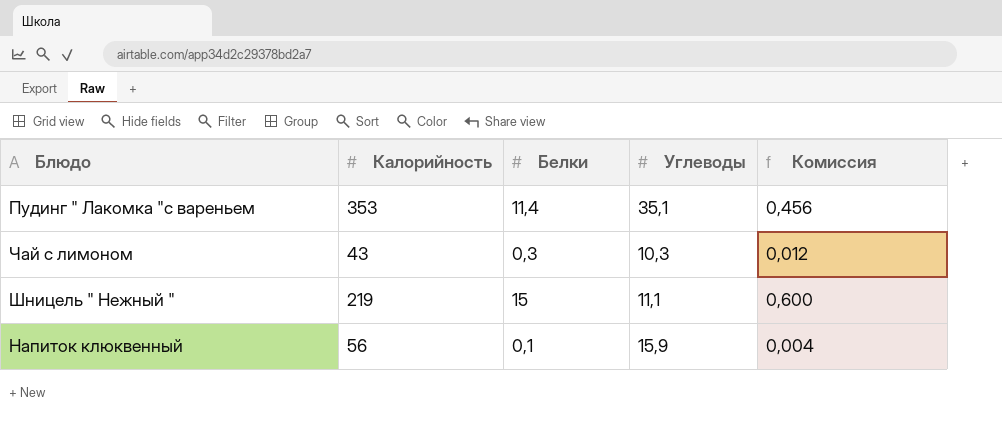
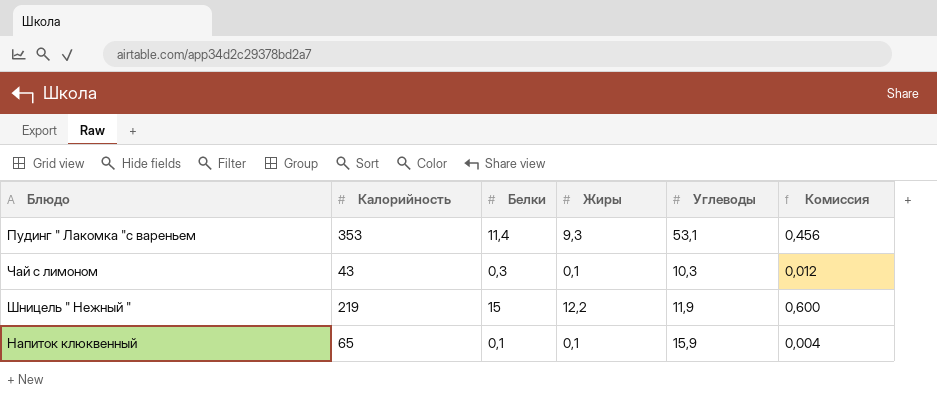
column Жиры | position: none -> 4
Пудинг " Лакомка "с вареньем | Углеводы: 35,1 -> 53,1
Шницель " Нежный " | Углеводы: 11,1 -> 11,9
Напиток клюквенный | Калорийность: 56 -> 65

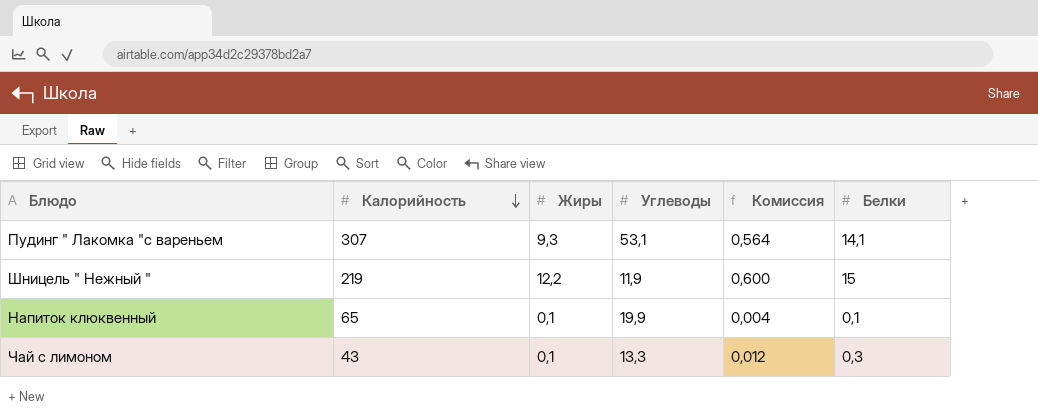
row order: none -> Калорийность descending
column Белки | position: 3 -> 6
Пудинг " Лакомка "с вареньем | Калорийность: 353 -> 307
Пудинг " Лакомка "с вареньем | Комиссия: 0,456 -> 0,564
Пудинг " Лакомка "с вареньем | Белки: 11,4 -> 14,1
Напиток клюквенный | Углеводы: 15,9 -> 19,9
Чай с лимоном | Углеводы: 10,3 -> 13,3

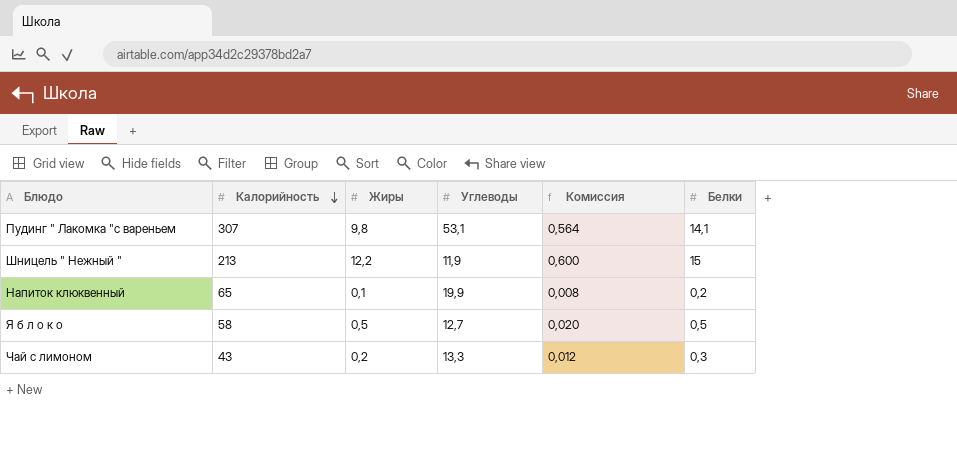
Пудинг " Лакомка "с вареньем | Жиры: 9,3 -> 9,8
Шницель " Нежный " | Калорийность: 219 -> 213
Напиток клюквенный | Комиссия: 0,004 -> 0,008
Напиток клюквенный | Белки: 0,1 -> 0,2
row Я б л о к о: none -> 58 | 0,5 | 12,7 | 0,020 | 0,5
Чай с лимоном | Жиры: 0,1 -> 0,2

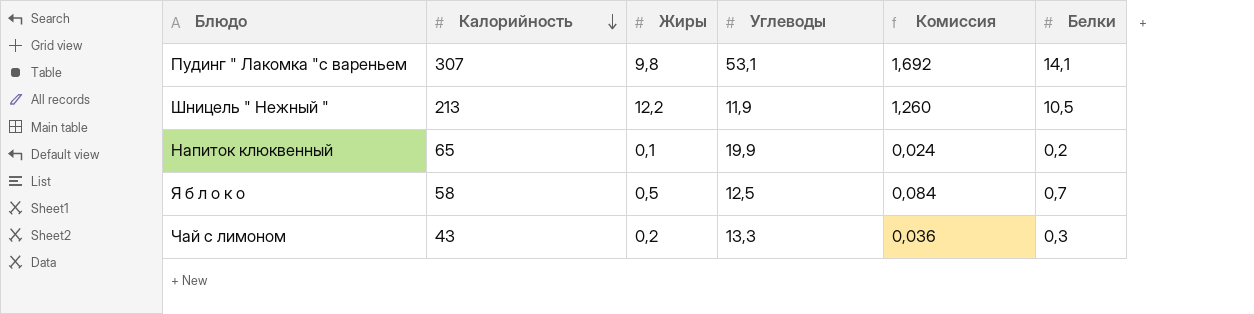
column Комиссия | formula: [Белки] * 0,04 -> [Белки] * 0,12
Шницель " Нежный " | Белки: 15 -> 10,5
Я б л о к о | Углеводы: 12,7 -> 12,5
Я б л о к о | Белки: 0,5 -> 0,7

